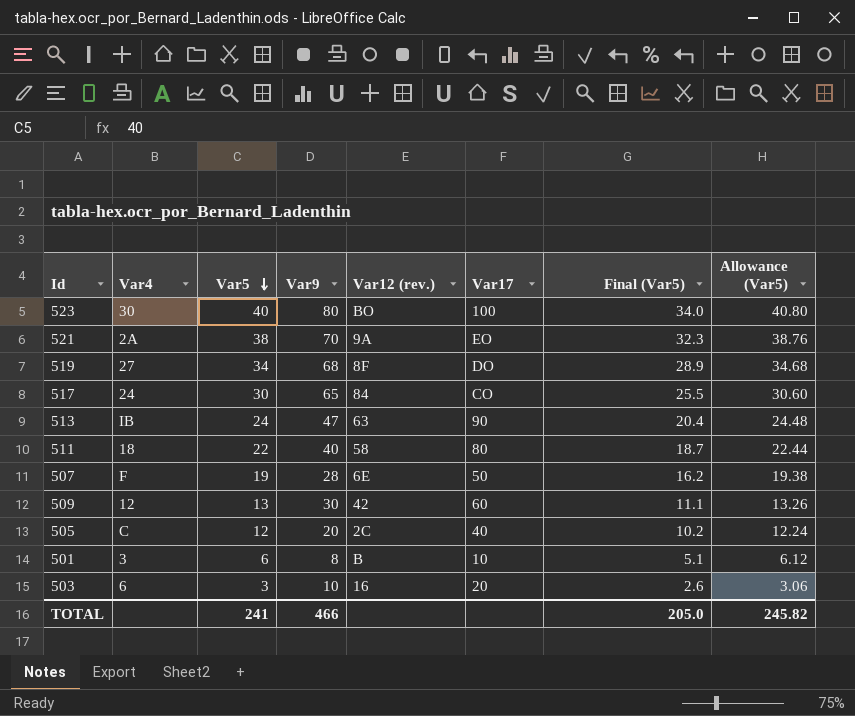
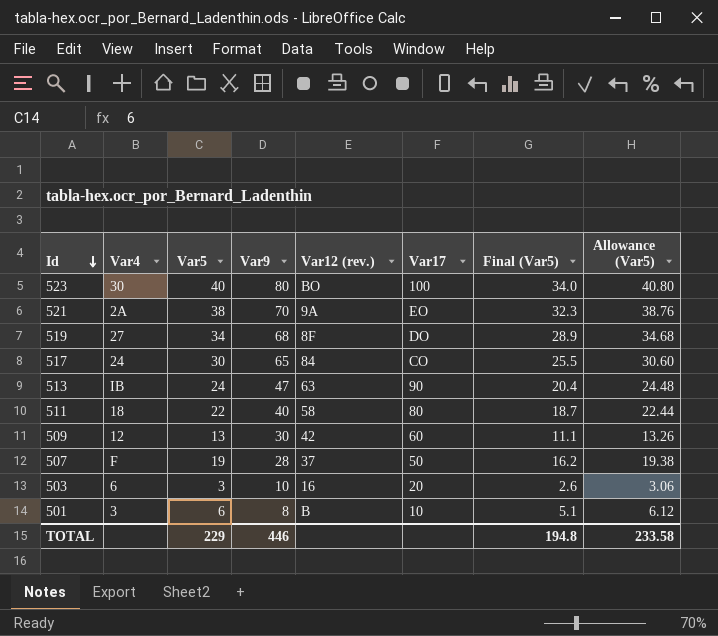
row order: Var5 descending -> Id descending
row 505: C | 12 | 20 | 2C | 40 | 10.2 | 12.24 -> none
507 | Var12 (rev.): 6E -> 37
TOTAL | Var5: 241 -> 229
TOTAL | Var9: 466 -> 446
TOTAL | Final (Var5): 205.0 -> 194.8
TOTAL | Allowance (Var5): 245.82 -> 233.58

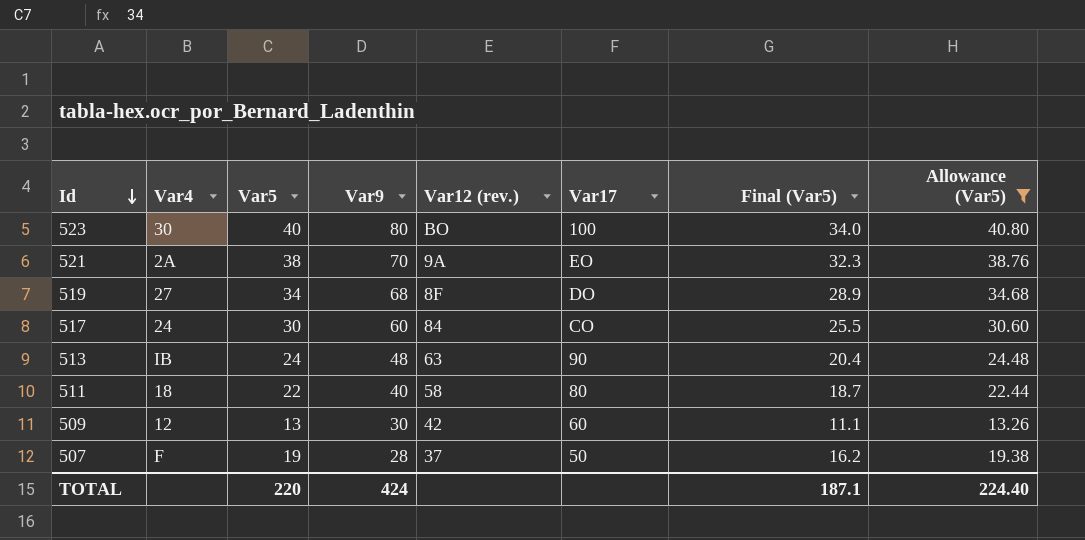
filter: none -> Allowance (Var5) >= 13.26
517 | Var9: 65 -> 60
513 | Var9: 47 -> 48
TOTAL | Var5: 229 -> 220
TOTAL | Var9: 446 -> 424
TOTAL | Final (Var5): 194.8 -> 187.1
TOTAL | Allowance (Var5): 233.58 -> 224.40

